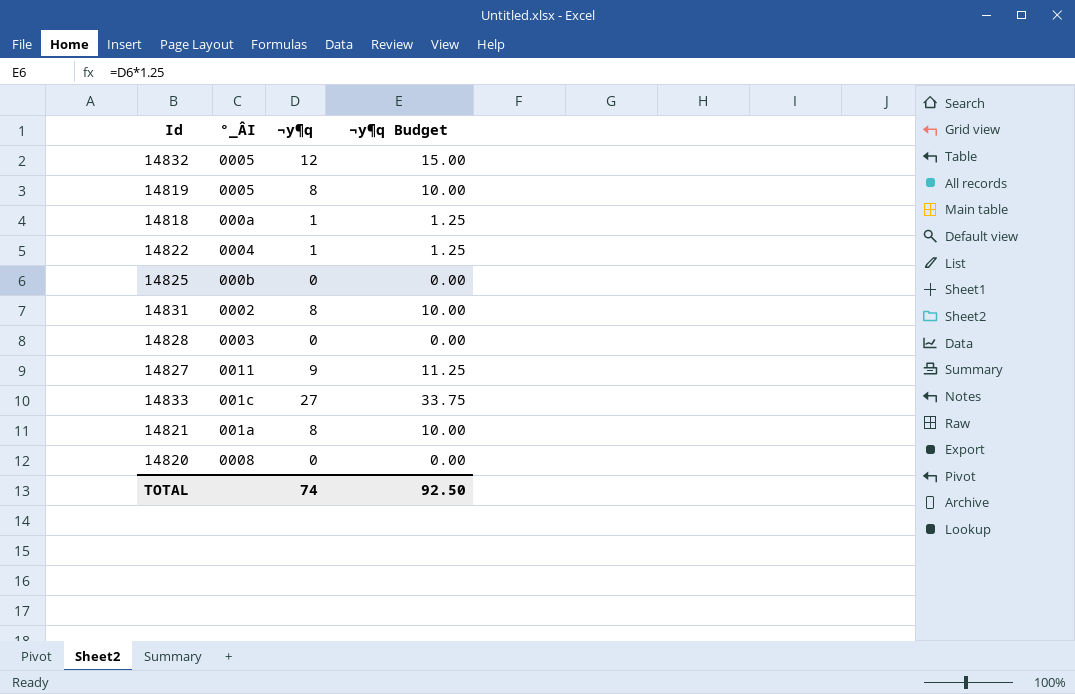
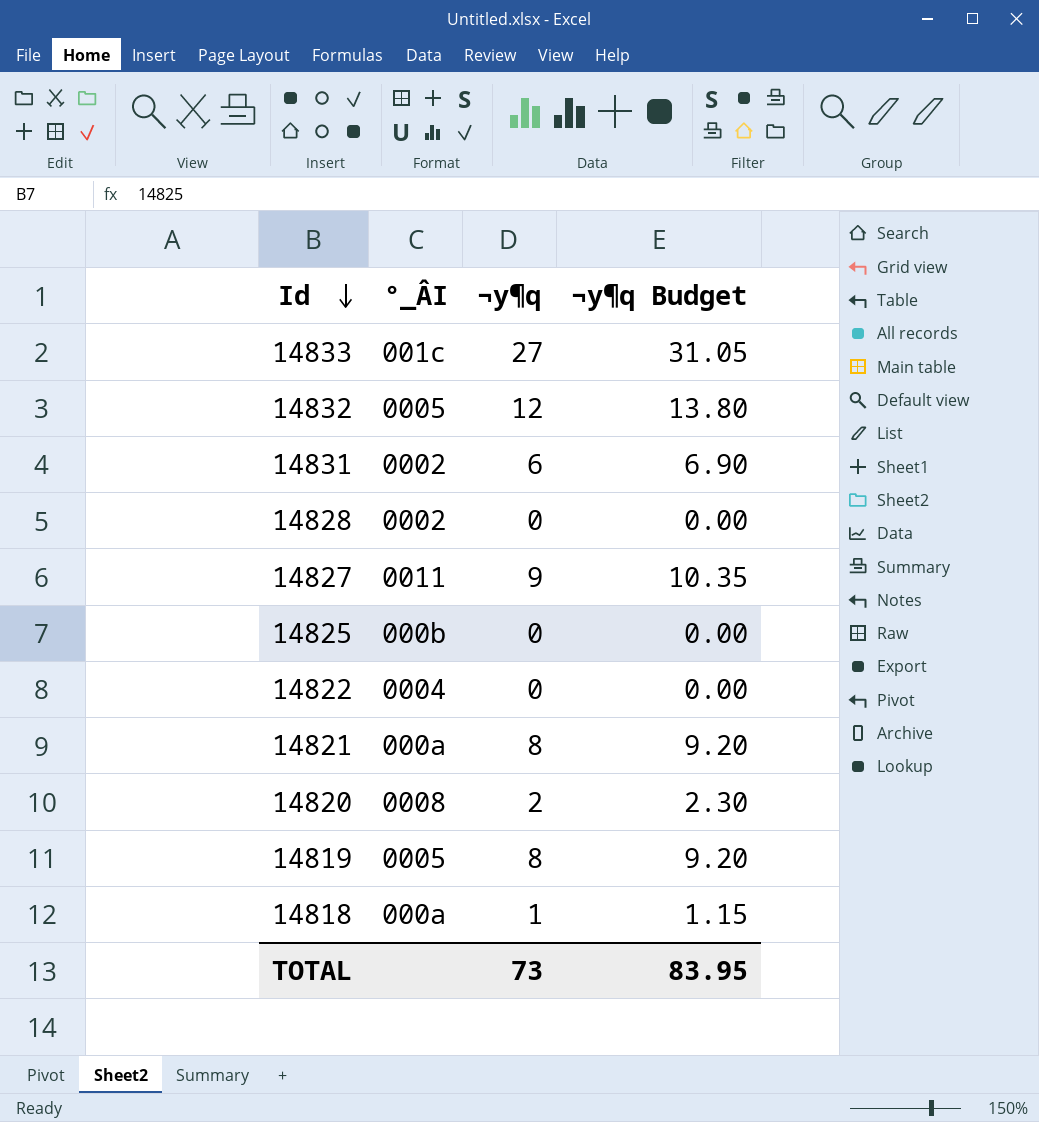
row order: none -> Id descending
column ¬y¶q Budget | formula: [¬y¶q] * 1.25 -> [¬y¶q] * 1.15
14831 | ¬y¶q: 8 -> 6
14828 | °_ÂI: 0003 -> 0002
14822 | ¬y¶q: 1 -> 0
14821 | °_ÂI: 001a -> 000a
14820 | ¬y¶q: 0 -> 2
TOTAL | ¬y¶q: 74 -> 73
TOTAL | ¬y¶q Budget: 92.50 -> 83.95

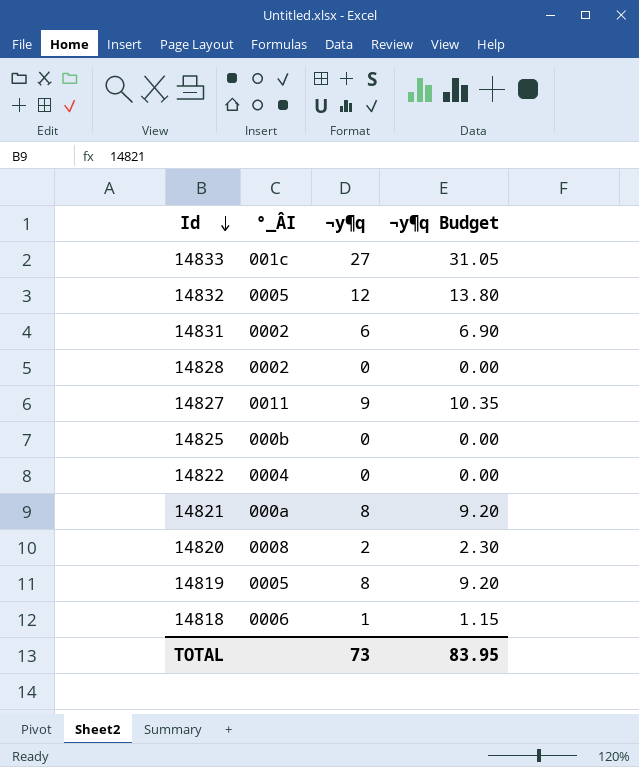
14818 | °_ÂI: 000a -> 0006

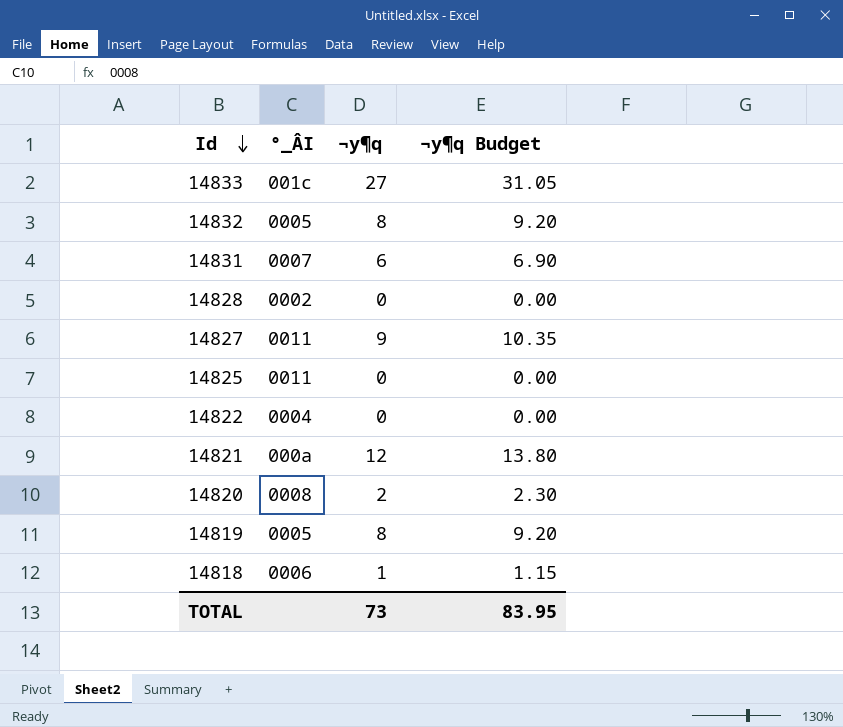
14832 | ¬y¶q: 12 -> 8
14832 | ¬y¶q Budget: 13.80 -> 9.20
14831 | °_ÂI: 0002 -> 0007
14825 | °_ÂI: 000b -> 0011
14821 | ¬y¶q: 8 -> 12
14821 | ¬y¶q Budget: 9.20 -> 13.80

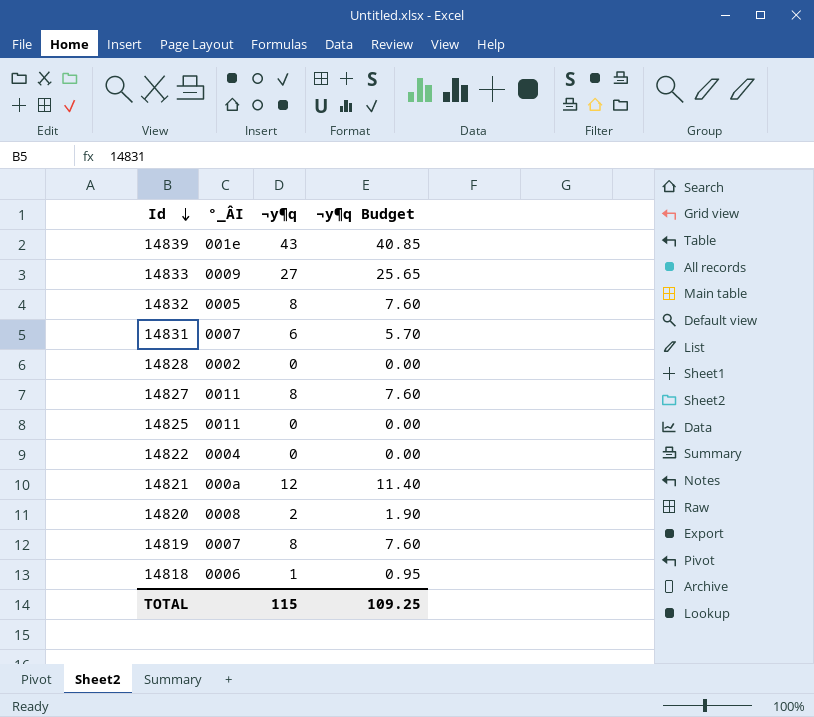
column ¬y¶q Budget | formula: [¬y¶q] * 1.15 -> [¬y¶q] * 0.95
row 14839: none -> 001e | 43 | 40.85
14833 | °_ÂI: 001c -> 0009
14827 | ¬y¶q: 9 -> 8
14819 | °_ÂI: 0005 -> 0007
TOTAL | ¬y¶q: 73 -> 115
TOTAL | ¬y¶q Budget: 83.95 -> 109.25

